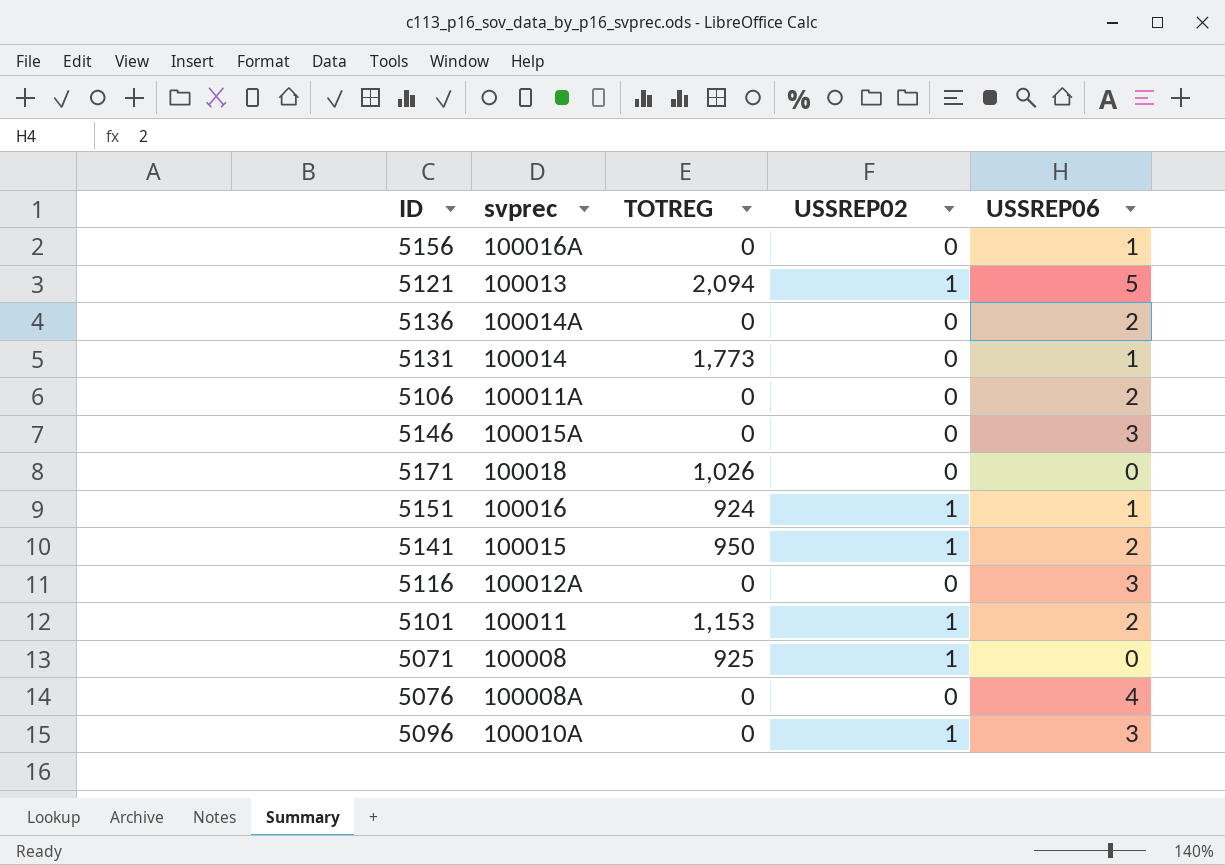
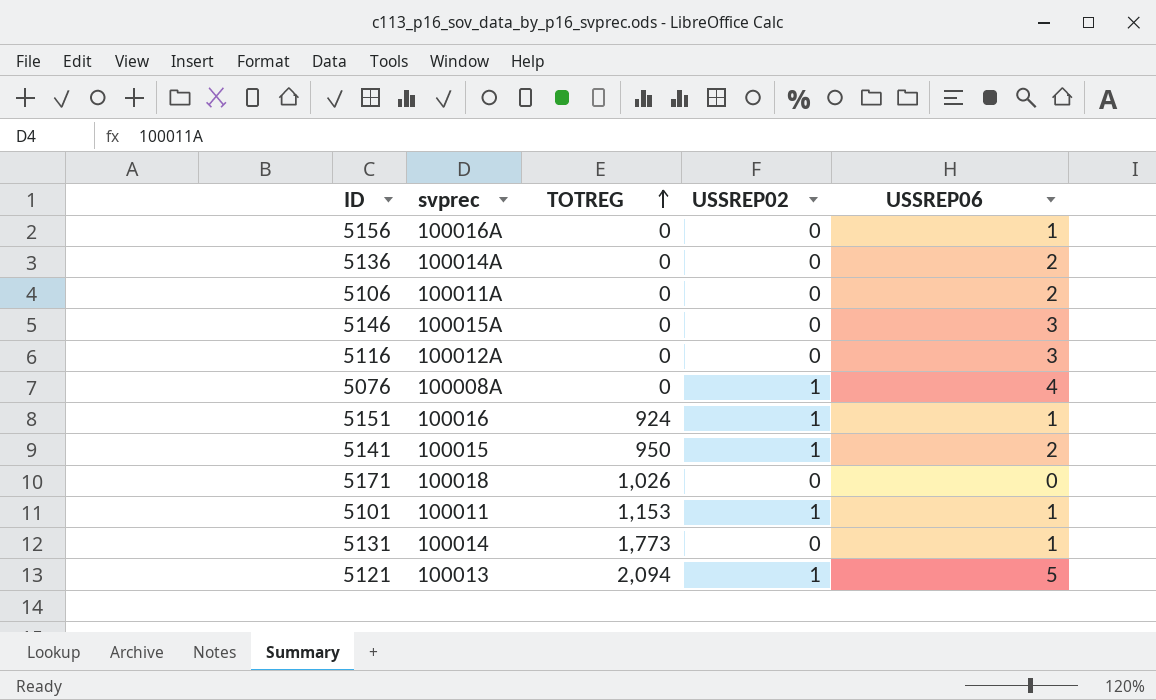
row order: none -> TOTREG ascending
row 5071: 100008 | 925 | 1 | 0 -> none
row 5096: 100010A | 0 | 1 | 3 -> none
5076 | USSREP02: 0 -> 1
5101 | USSREP06: 2 -> 1

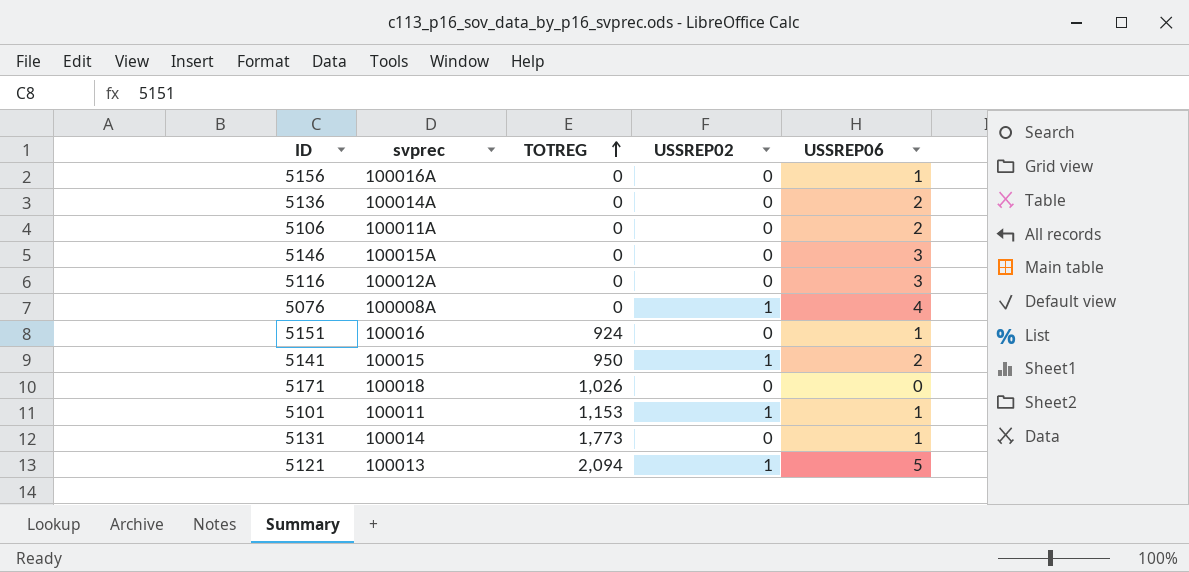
5151 | USSREP02: 1 -> 0

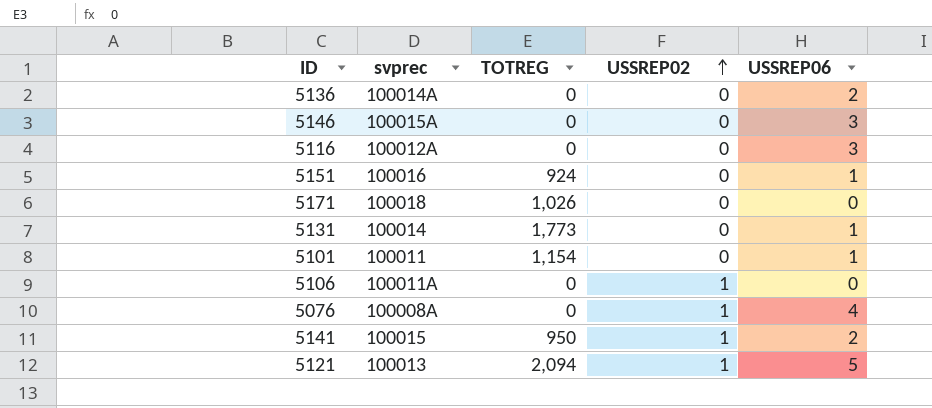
row order: TOTREG ascending -> USSREP02 ascending
row 5156: 100016A | 0 | 0 | 1 -> none
5101 | TOTREG: 1,153 -> 1,154
5101 | USSREP02: 1 -> 0
5106 | USSREP02: 0 -> 1
5106 | USSREP06: 2 -> 0

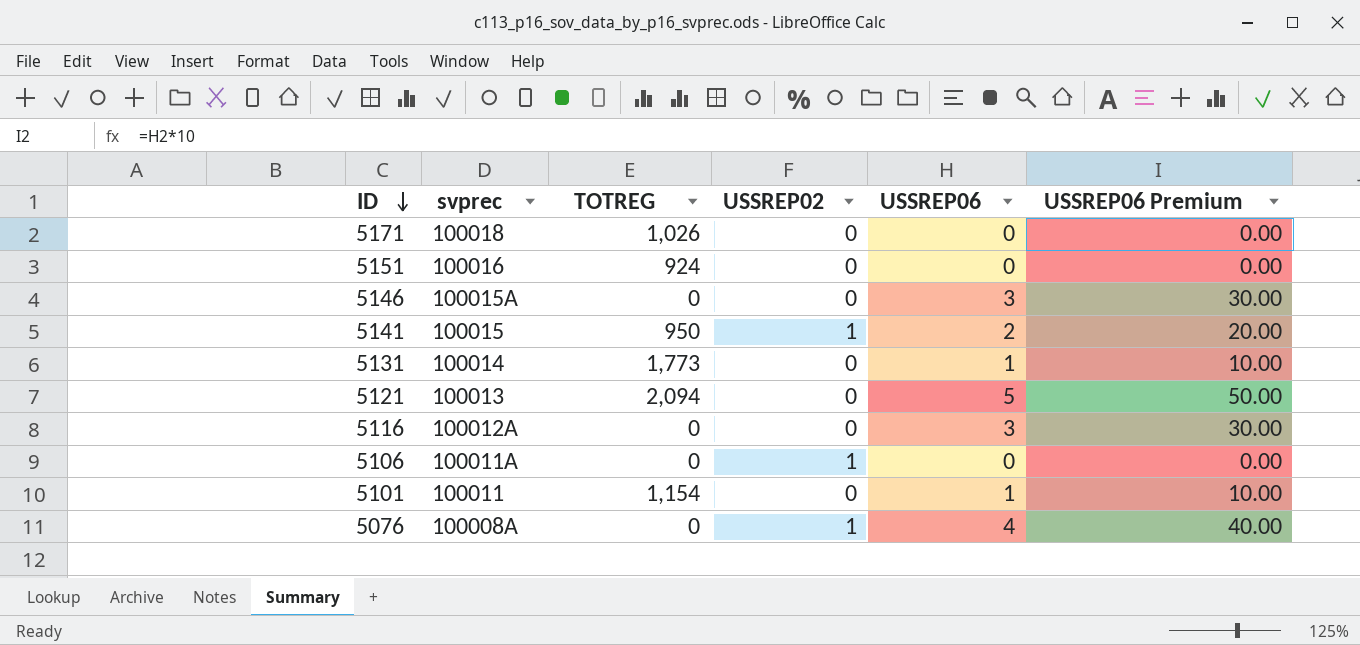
row order: USSREP02 ascending -> ID descending
column USSREP06 Premium | formula: none -> [USSREP06] * 10
row 5136: 100014A | 0 | 0 | 2 -> none
5151 | USSREP06: 1 -> 0
5121 | USSREP02: 1 -> 0

